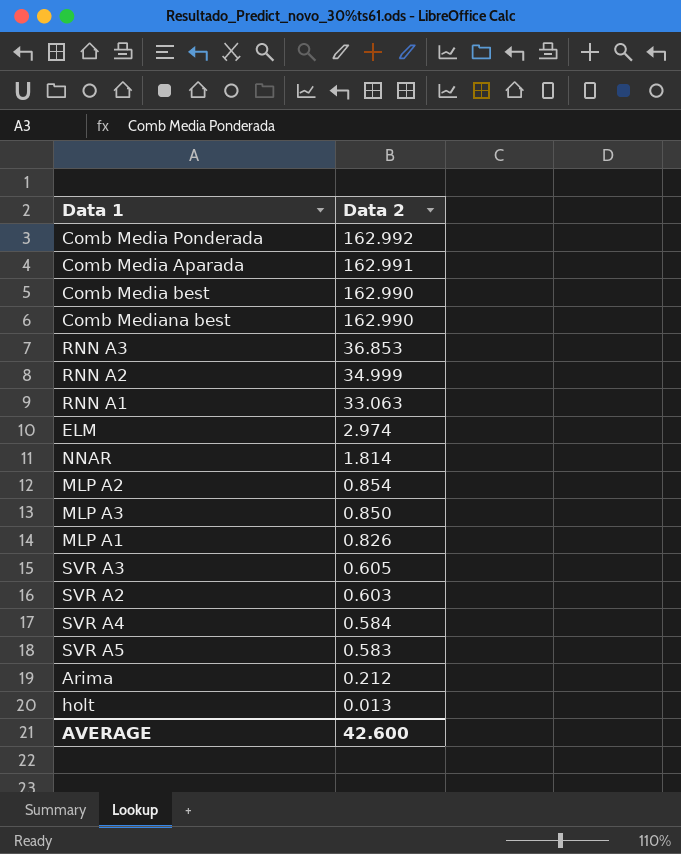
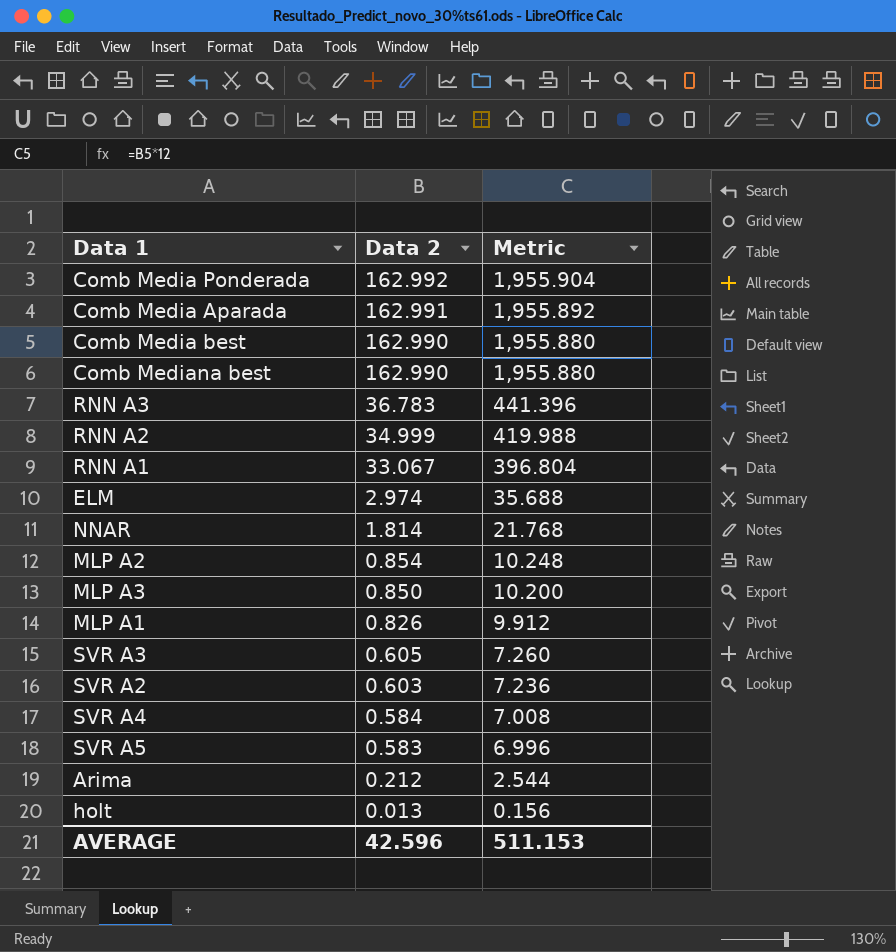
column Metric | formula: none -> [Data 2] * 12
RNN A3 | Data 2: 36.853 -> 36.783
RNN A1 | Data 2: 33.063 -> 33.067
AVERAGE | Data 2: 42.600 -> 42.596

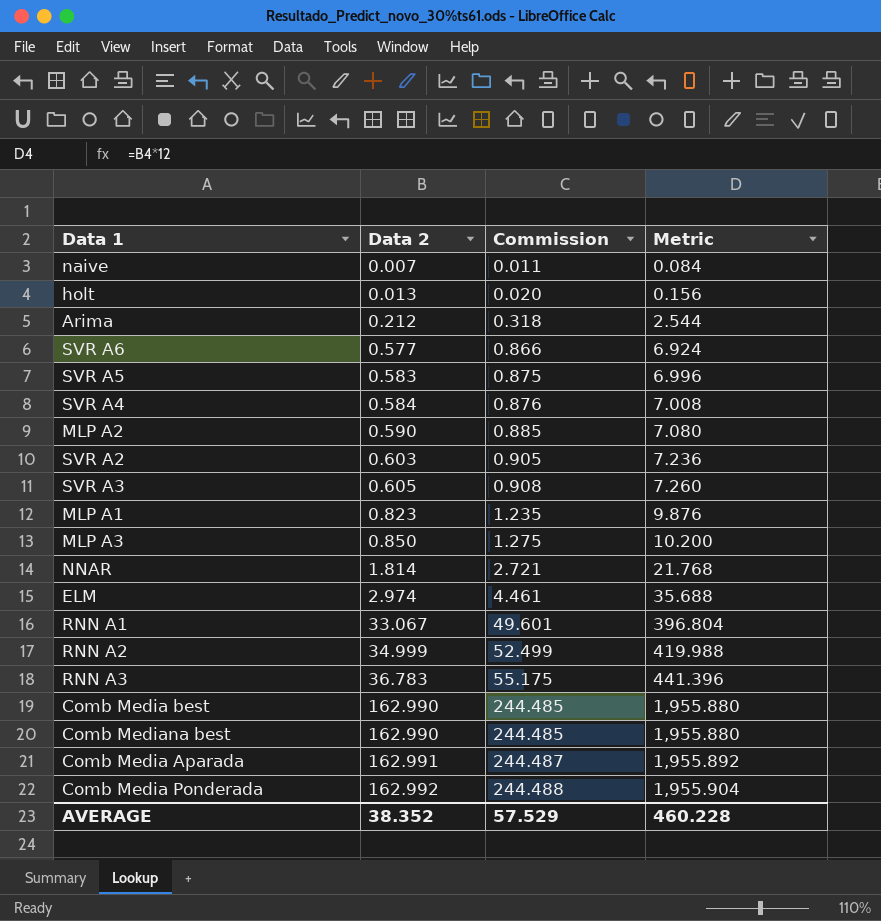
row order: Data 2 descending -> Data 2 ascending
column Commission | formula: none -> [Data 2] * 1.5
row naive: none -> 0.007 | 0.011 | 0.084
row SVR A6: none -> 0.577 | 0.866 | 6.924
MLP A2 | Data 2: 0.854 -> 0.590
MLP A2 | Metric: 10.248 -> 7.080
MLP A1 | Data 2: 0.826 -> 0.823
MLP A1 | Metric: 9.912 -> 9.876
AVERAGE | Data 2: 42.596 -> 38.352
AVERAGE | Metric: 511.153 -> 460.228

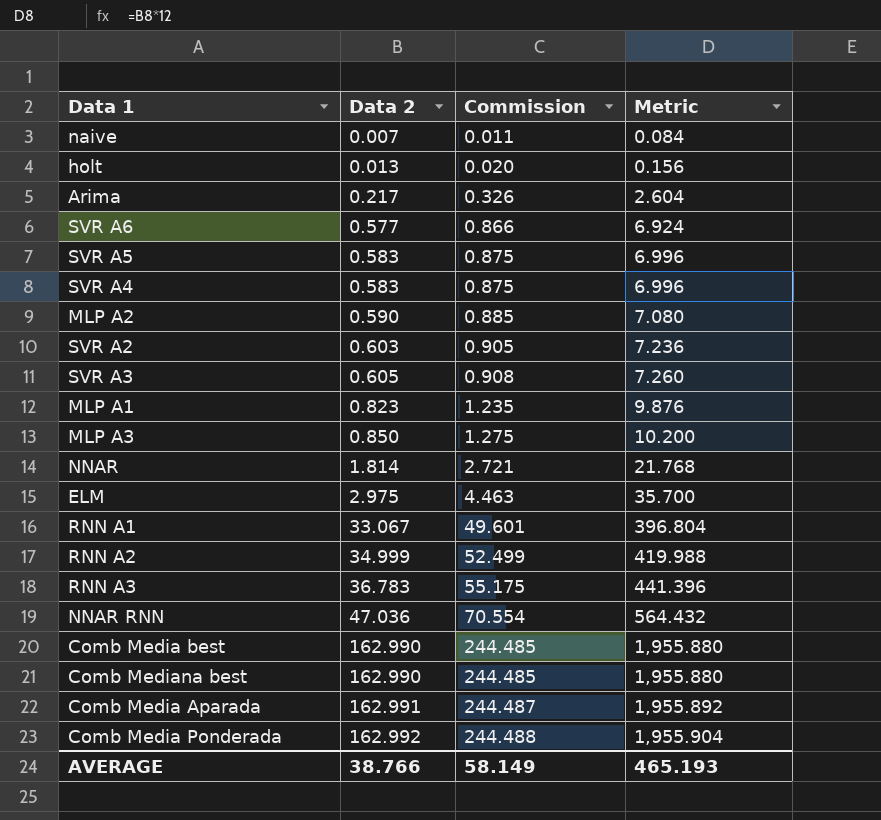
Arima | Data 2: 0.212 -> 0.217
Arima | Commission: 0.318 -> 0.326
Arima | Metric: 2.544 -> 2.604
SVR A4 | Data 2: 0.584 -> 0.583
SVR A4 | Commission: 0.876 -> 0.875
SVR A4 | Metric: 7.008 -> 6.996
ELM | Data 2: 2.974 -> 2.975
ELM | Commission: 4.461 -> 4.463
ELM | Metric: 35.688 -> 35.700
row NNAR RNN: none -> 47.036 | 70.554 | 564.432
AVERAGE | Data 2: 38.352 -> 38.766
AVERAGE | Commission: 57.529 -> 58.149
AVERAGE | Metric: 460.228 -> 465.193

